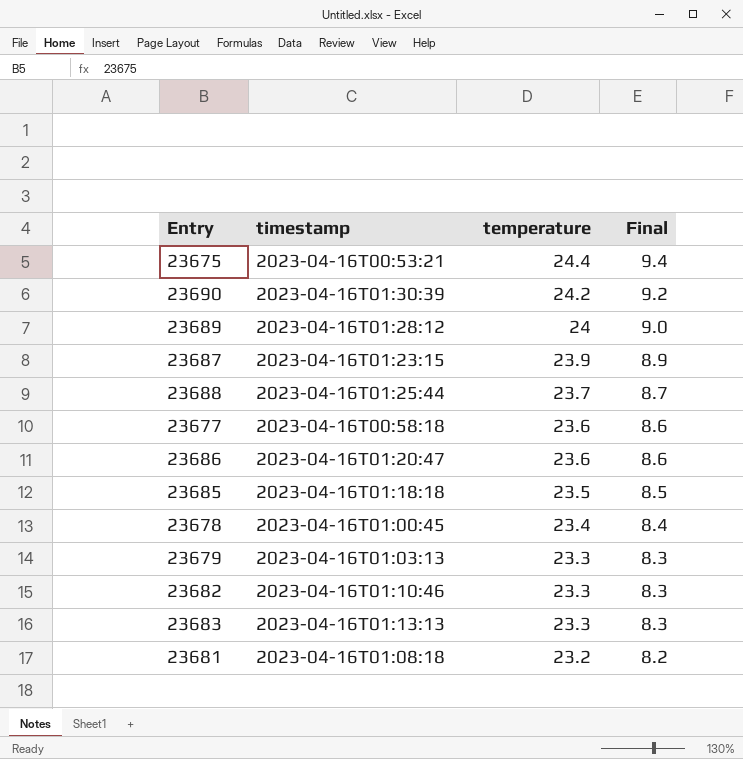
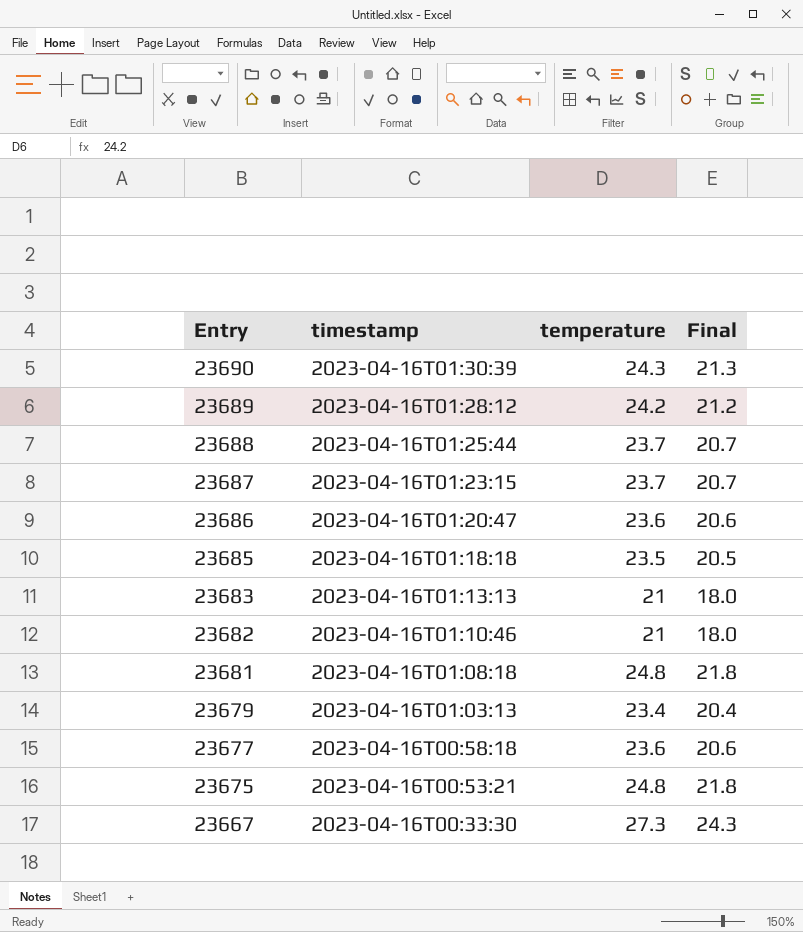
row order: temperature descending -> Entry descending
column Final | formula: [temperature] - 15 -> [temperature] - 3
row 23678: 2023-04-16T01:00:45 | 23.4 | 8.4 -> none
23690 | temperature: 24.2 -> 24.3
23689 | temperature: 24 -> 24.2
23687 | temperature: 23.9 -> 23.7
23683 | temperature: 23.3 -> 21
23682 | temperature: 23.3 -> 21
23681 | temperature: 23.2 -> 24.8
23679 | temperature: 23.3 -> 23.4
23675 | temperature: 24.4 -> 24.8
row 23667: none -> 2023-04-16T00:33:30 | 27.3 | 24.3

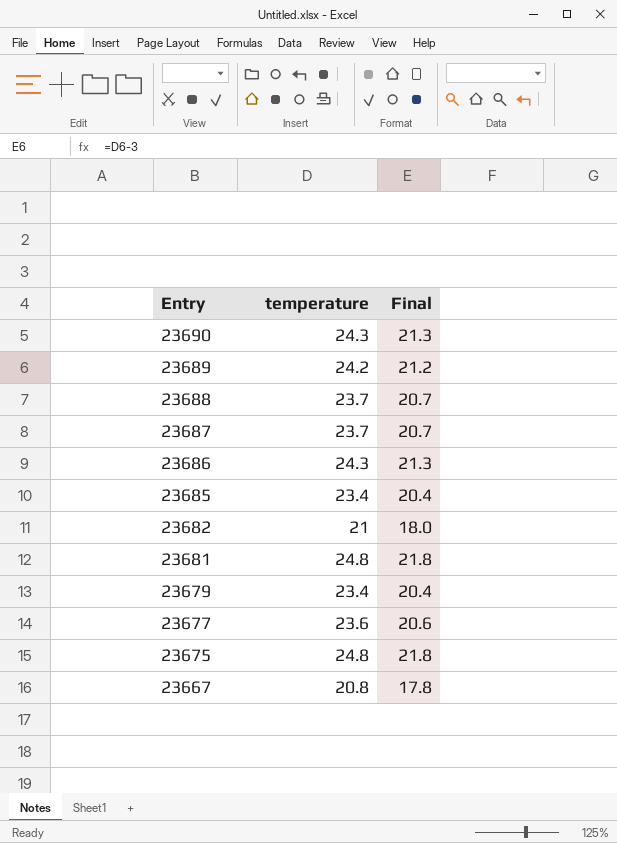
column timestamp | position: 2 -> none
row 23683: 2023-04-16T01:13:13 | 21 | 18.0 -> none
23686 | temperature: 23.6 -> 24.3
23686 | Final: 20.6 -> 21.3
23685 | temperature: 23.5 -> 23.4
23685 | Final: 20.5 -> 20.4
23667 | temperature: 27.3 -> 20.8
23667 | Final: 24.3 -> 17.8

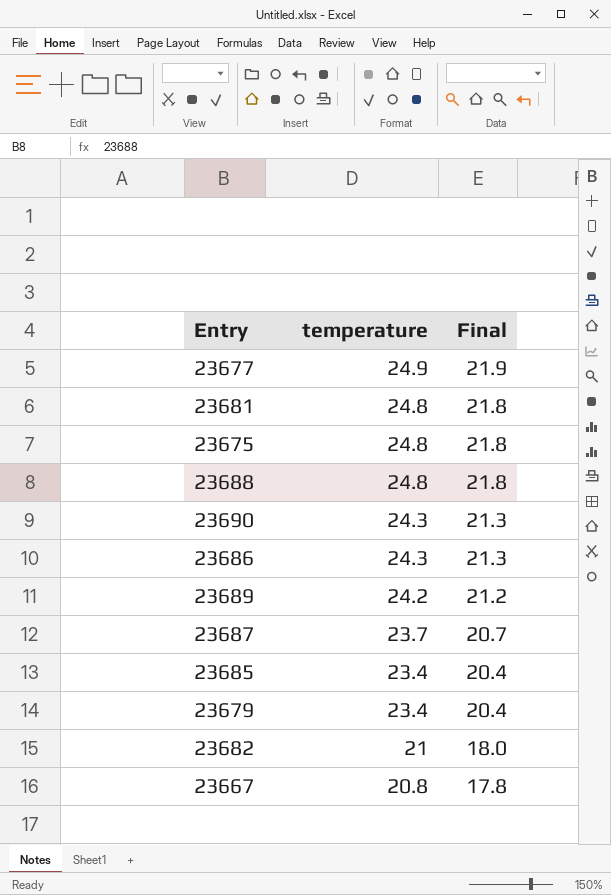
row order: Entry descending -> temperature descending
23677 | temperature: 23.6 -> 24.9
23677 | Final: 20.6 -> 21.9
23688 | temperature: 23.7 -> 24.8
23688 | Final: 20.7 -> 21.8

